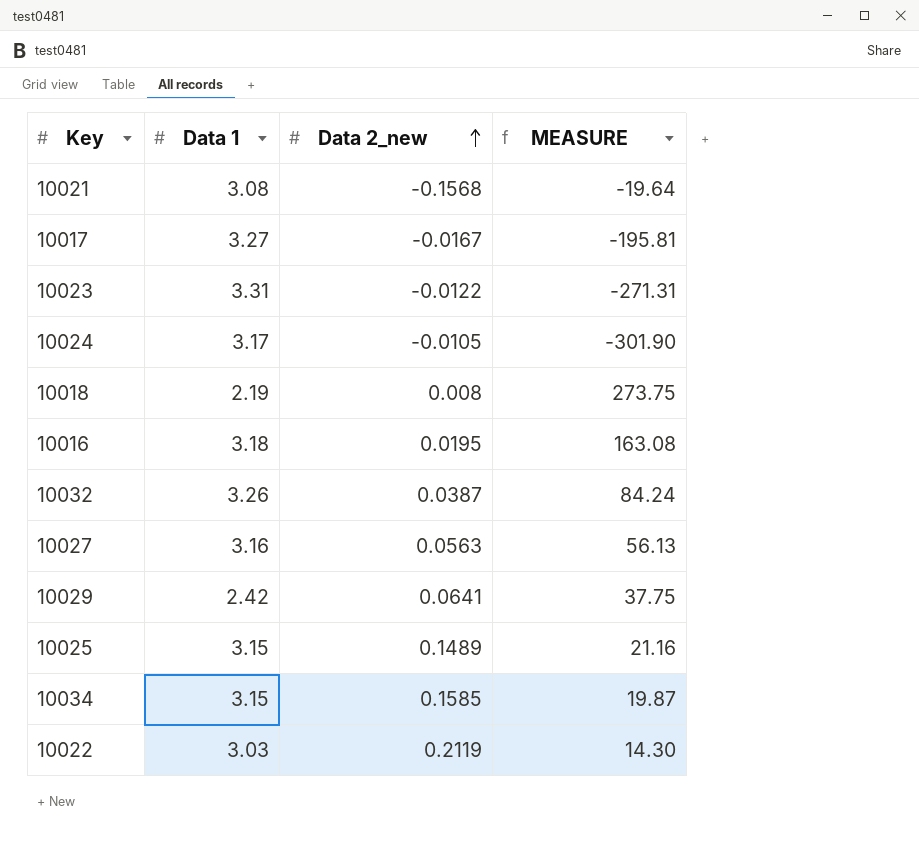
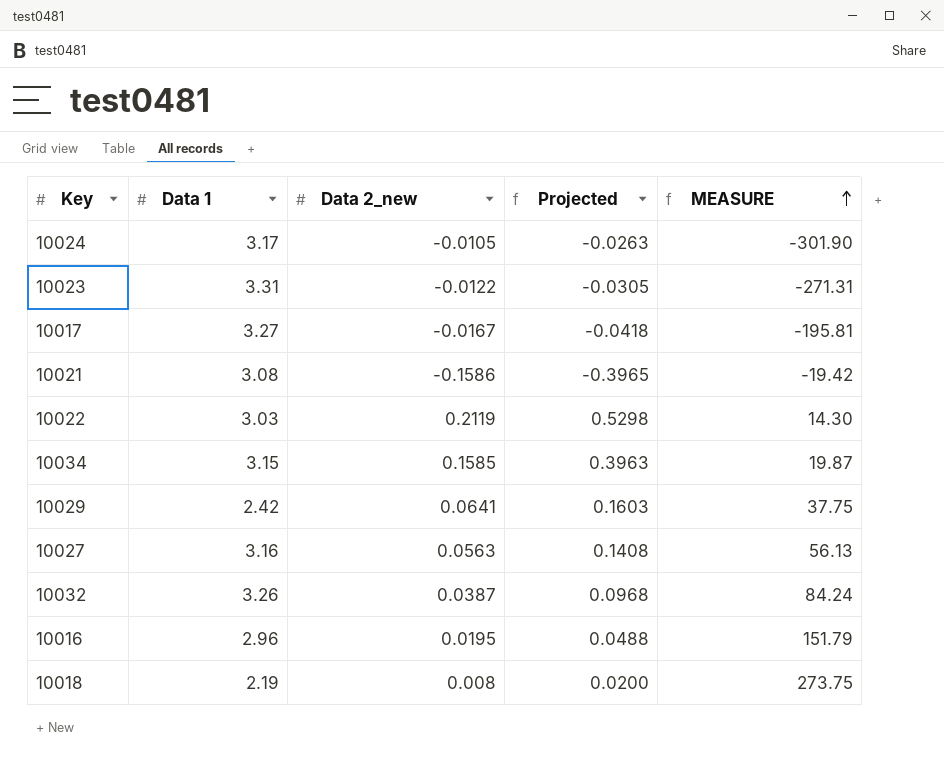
row order: Data 2_new ascending -> MEASURE ascending
column Projected | formula: none -> [Data 2_new] * 2.5
row 10025: 3.15 | 0.1489 | 21.16 -> none
10021 | Data 2_new: -0.1568 -> -0.1586
10021 | MEASURE: -19.64 -> -19.42
10016 | Data 1: 3.18 -> 2.96
10016 | MEASURE: 163.08 -> 151.79

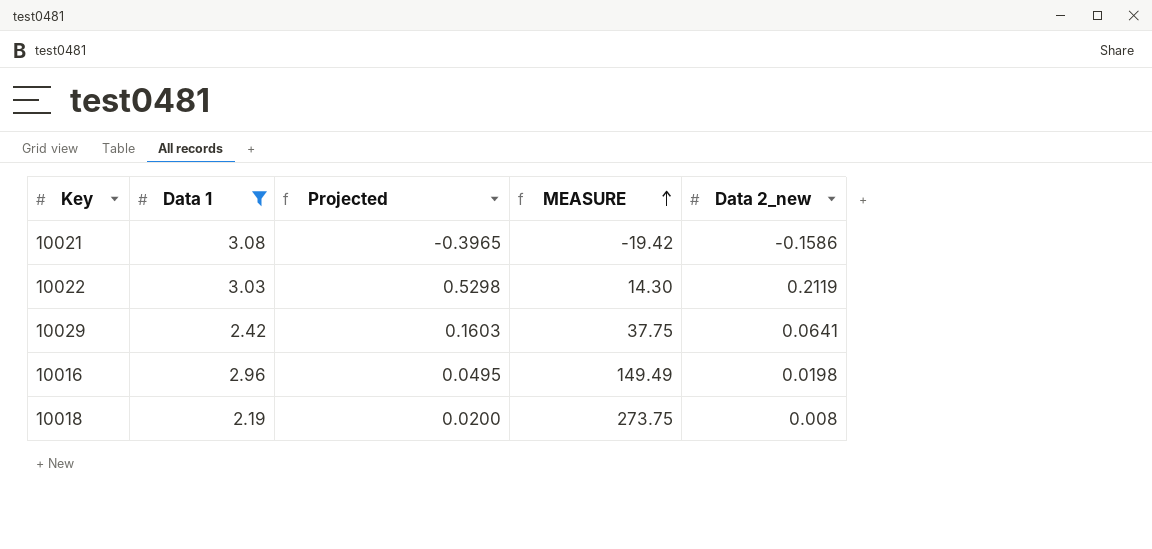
filter: none -> Data 1 <= 3.08
column Data 2_new | position: 3 -> 5
10016 | Projected: 0.0488 -> 0.0495
10016 | MEASURE: 151.79 -> 149.49
10016 | Data 2_new: 0.0195 -> 0.0198

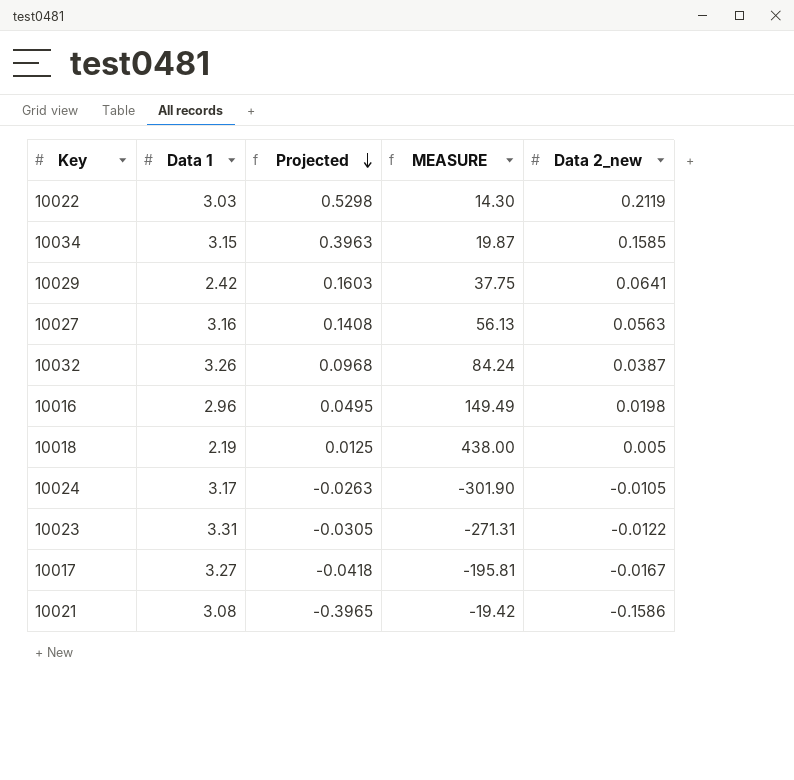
filter: Data 1 <= 3.08 -> none
row order: MEASURE ascending -> Projected descending
10018 | Projected: 0.0200 -> 0.0125
10018 | MEASURE: 273.75 -> 438.00
10018 | Data 2_new: 0.008 -> 0.005

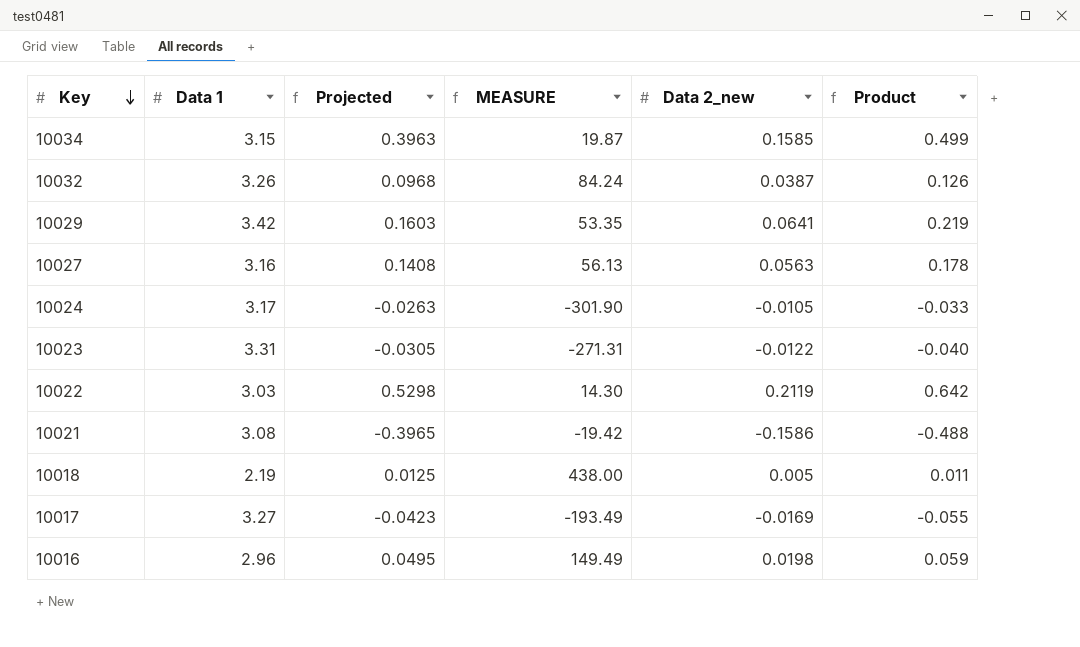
row order: Projected descending -> Key descending
column Product | formula: none -> [Data 1] * [Data 2_new]
10029 | Data 1: 2.42 -> 3.42
10029 | MEASURE: 37.75 -> 53.35
10017 | Projected: -0.0418 -> -0.0423
10017 | MEASURE: -195.81 -> -193.49
10017 | Data 2_new: -0.0167 -> -0.0169

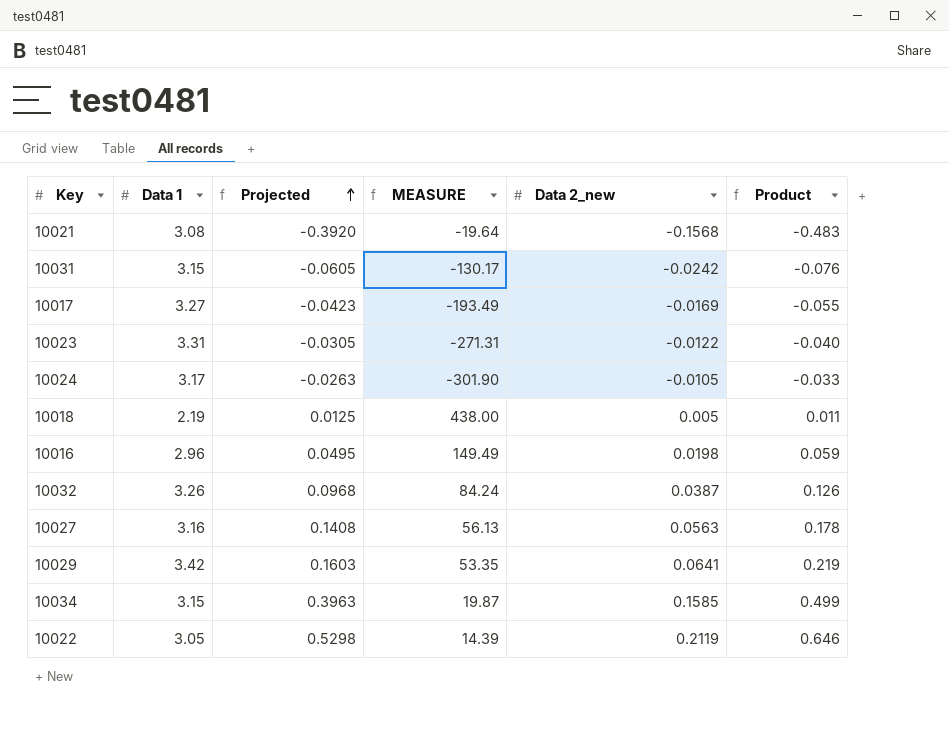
row order: Key descending -> Projected ascending
10021 | Projected: -0.3965 -> -0.3920
10021 | MEASURE: -19.42 -> -19.64
10021 | Data 2_new: -0.1586 -> -0.1568
10021 | Product: -0.488 -> -0.483
row 10031: none -> 3.15 | -0.0605 | -130.17 | -0.0242 | -0.076
10022 | Data 1: 3.03 -> 3.05
10022 | MEASURE: 14.30 -> 14.39
10022 | Product: 0.642 -> 0.646

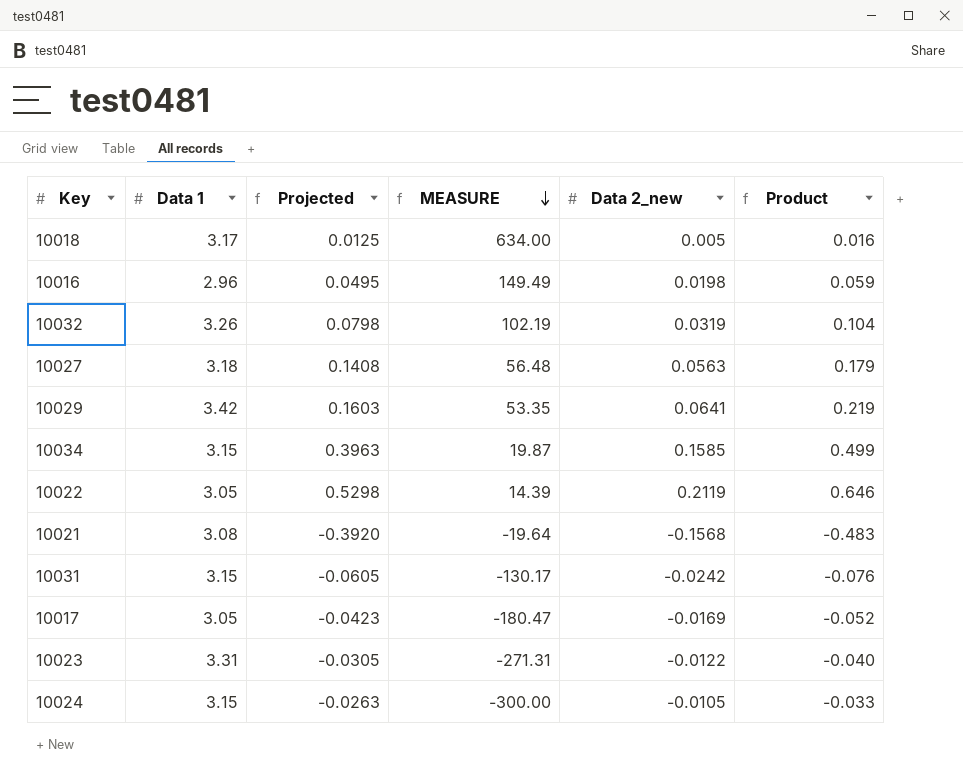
row order: Projected ascending -> MEASURE descending
10018 | Data 1: 2.19 -> 3.17
10018 | MEASURE: 438.00 -> 634.00
10018 | Product: 0.011 -> 0.016
10032 | Projected: 0.0968 -> 0.0798
10032 | MEASURE: 84.24 -> 102.19
10032 | Data 2_new: 0.0387 -> 0.0319
10032 | Product: 0.126 -> 0.104
10027 | Data 1: 3.16 -> 3.18
10027 | MEASURE: 56.13 -> 56.48
10027 | Product: 0.178 -> 0.179
10017 | Data 1: 3.27 -> 3.05
10017 | MEASURE: -193.49 -> -180.47
10017 | Product: -0.055 -> -0.052
10024 | Data 1: 3.17 -> 3.15
10024 | MEASURE: -301.90 -> -300.00

